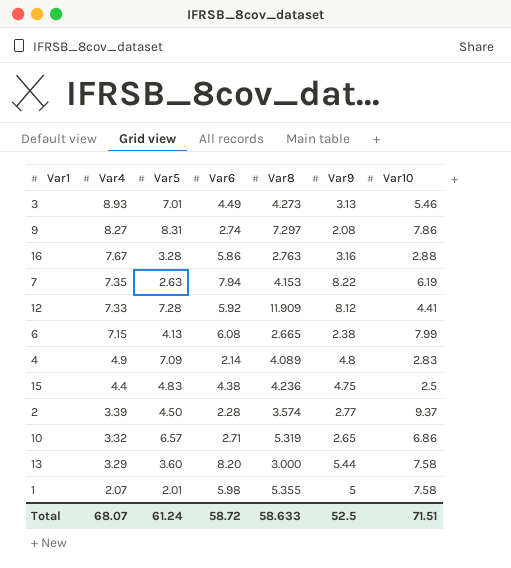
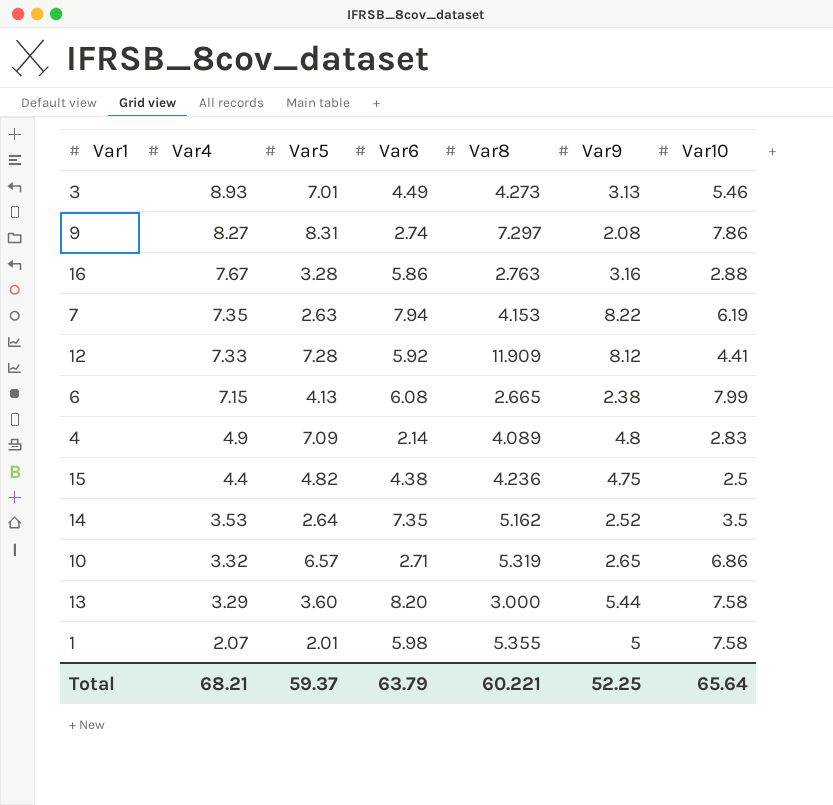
row 2: 3.39 | 4.50 | 2.28 | 3.574 | 2.77 | 9.37 -> none
15 | Var5: 4.83 -> 4.82
row 14: none -> 3.53 | 2.64 | 7.35 | 5.162 | 2.52 | 3.5
Total | Var4: 68.07 -> 68.21
Total | Var5: 61.24 -> 59.37
Total | Var6: 58.72 -> 63.79
Total | Var8: 58.633 -> 60.221
Total | Var9: 52.5 -> 52.25
Total | Var10: 71.51 -> 65.64

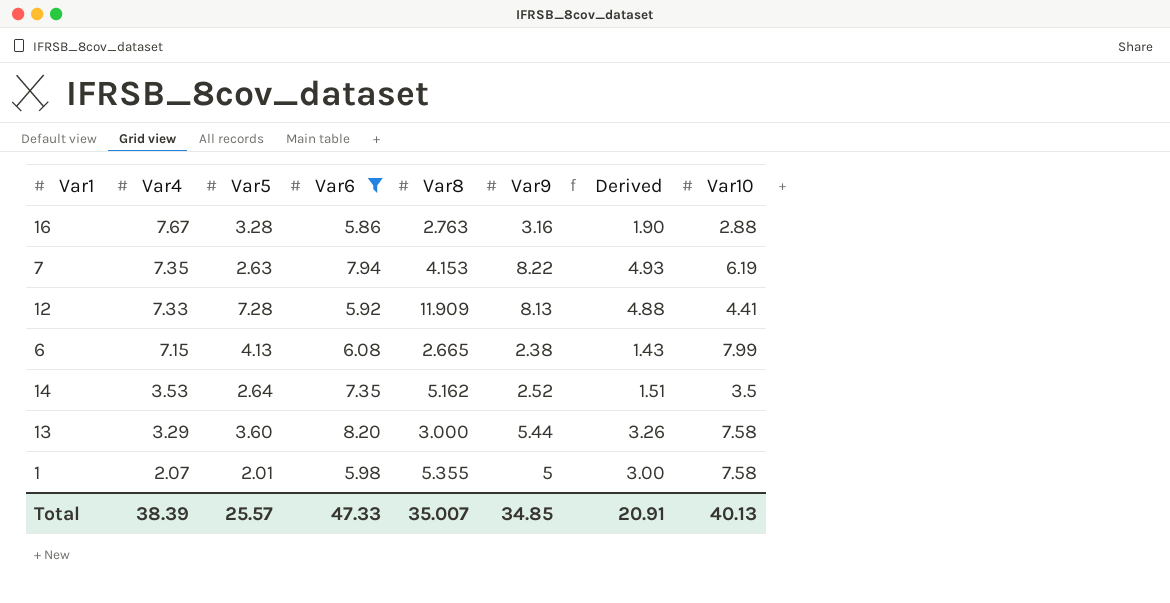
filter: none -> Var6 >= 5.86
column Derived | formula: none -> [Var9] * 0.6
12 | Var9: 8.12 -> 8.13
Total | Var4: 68.21 -> 38.39
Total | Var5: 59.37 -> 25.57
Total | Var6: 63.79 -> 47.33
Total | Var8: 60.221 -> 35.007
Total | Var9: 52.25 -> 34.85
Total | Var10: 65.64 -> 40.13

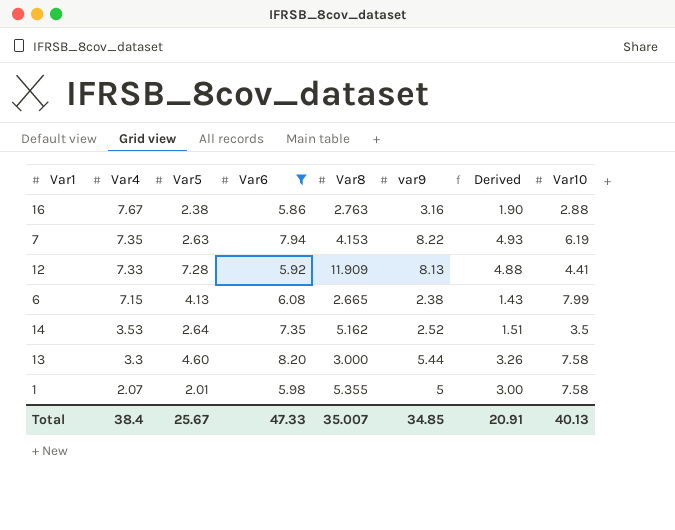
column name: Var9 -> var9
16 | Var5: 3.28 -> 2.38
13 | Var4: 3.29 -> 3.3
13 | Var5: 3.60 -> 4.60
Total | Var4: 38.39 -> 38.4
Total | Var5: 25.57 -> 25.67

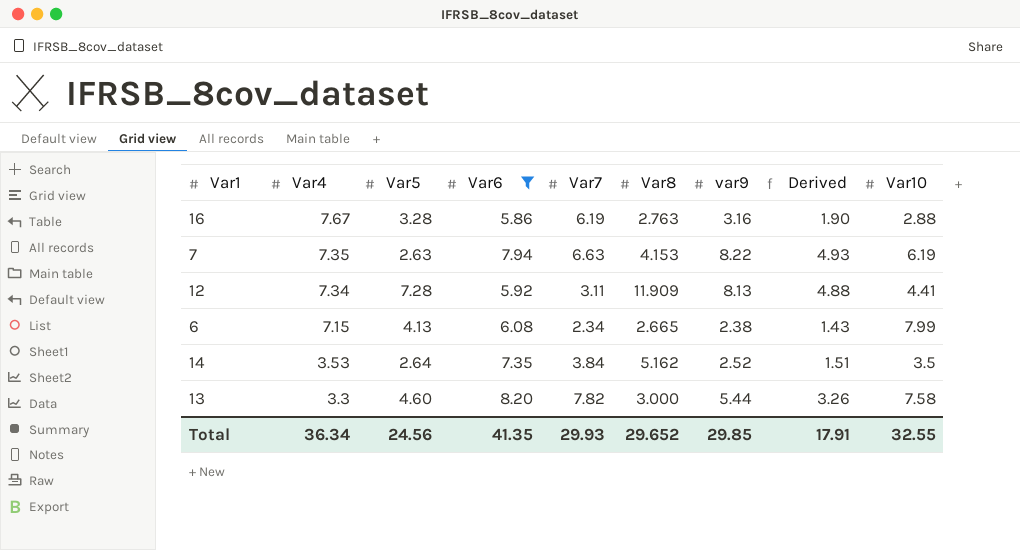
column Var7 | position: none -> 5
row 1: 2.07 | 2.01 | 5.98 | 5.355 | 5 | 3.00 | 7.58 -> none
16 | Var5: 2.38 -> 3.28
12 | Var4: 7.33 -> 7.34
Total | Var4: 38.4 -> 36.34
Total | Var5: 25.67 -> 24.56
Total | Var6: 47.33 -> 41.35
Total | Var8: 35.007 -> 29.652
Total | var9: 34.85 -> 29.85
Total | Derived: 20.91 -> 17.91
Total | Var10: 40.13 -> 32.55

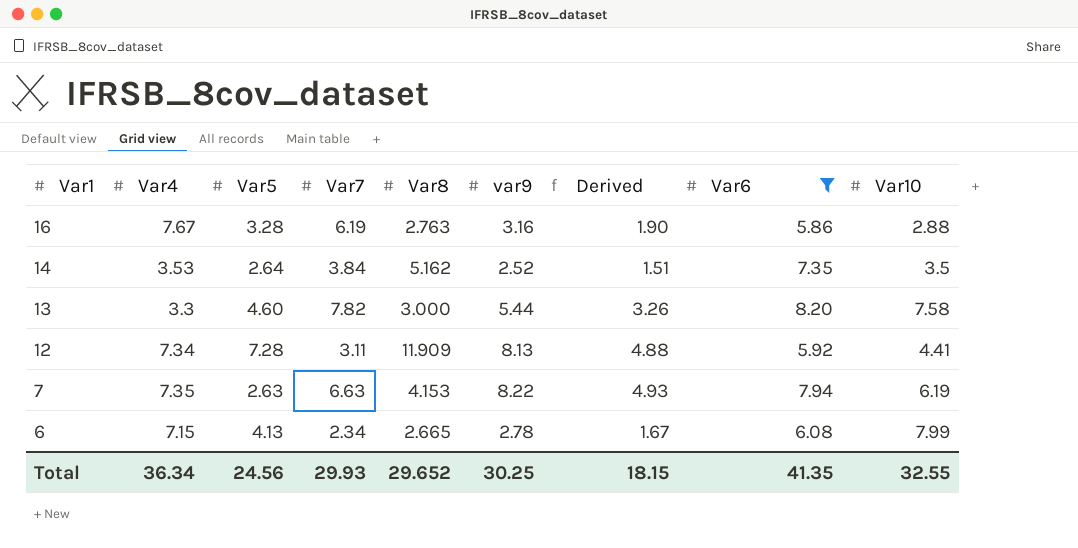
row order: Var4 descending -> Var1 descending
column Var6 | position: 4 -> 8
6 | var9: 2.38 -> 2.78
6 | Derived: 1.43 -> 1.67
Total | var9: 29.85 -> 30.25
Total | Derived: 17.91 -> 18.15

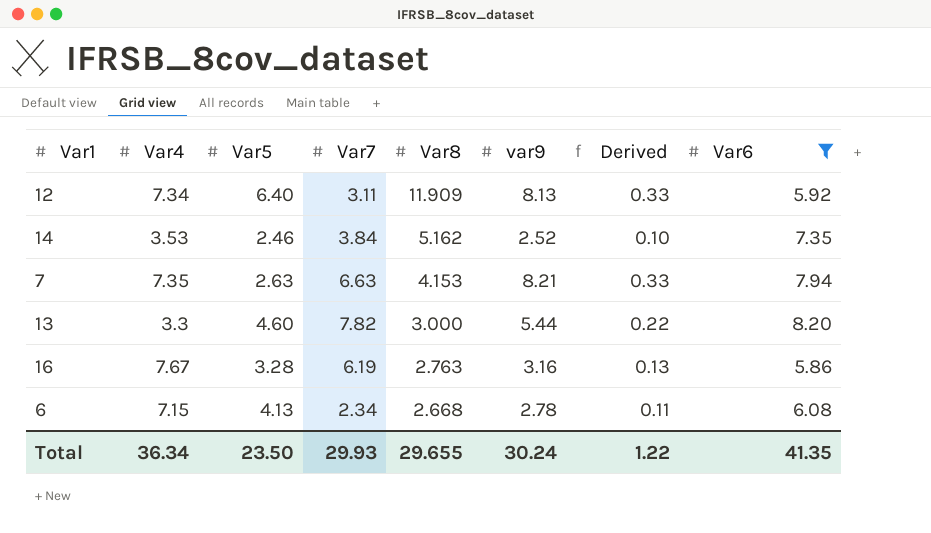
row order: Var1 descending -> Var8 descending
column Var10 | position: 9 -> none
column Derived | formula: [var9] * 0.6 -> [var9] * 0.04
12 | Var5: 7.28 -> 6.40
14 | Var5: 2.64 -> 2.46
7 | var9: 8.22 -> 8.21
6 | Var8: 2.665 -> 2.668
Total | Var5: 24.56 -> 23.50
Total | Var8: 29.652 -> 29.655
Total | var9: 30.25 -> 30.24
Total | Derived: 18.15 -> 1.22

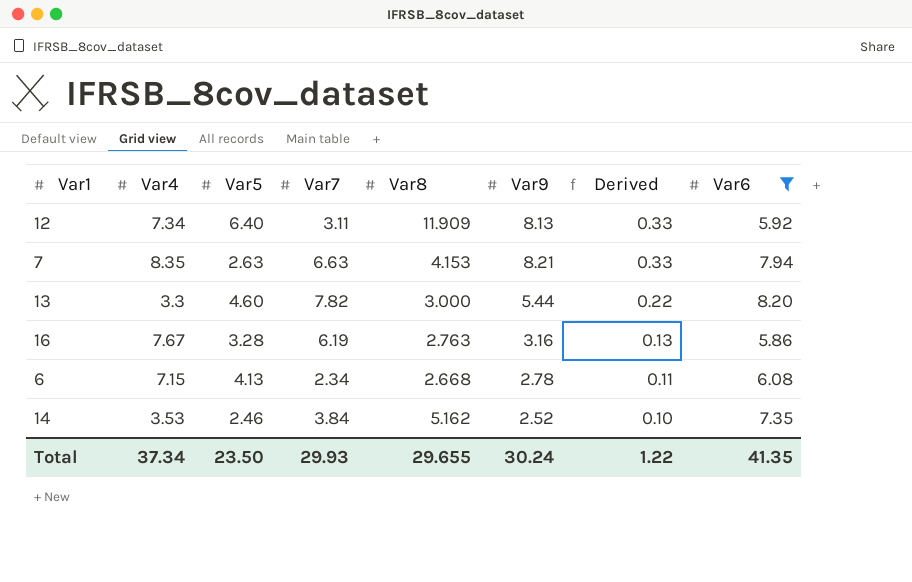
row order: Var8 descending -> Derived descending
column name: var9 -> Var9
7 | Var4: 7.35 -> 8.35
Total | Var4: 36.34 -> 37.34

